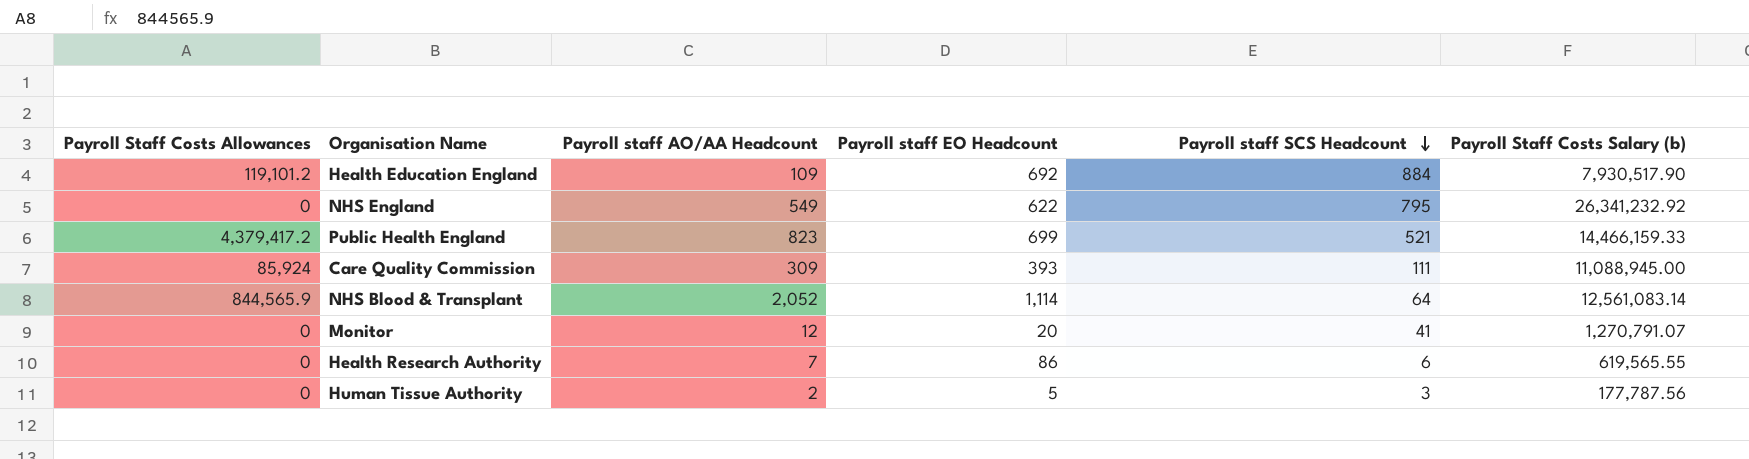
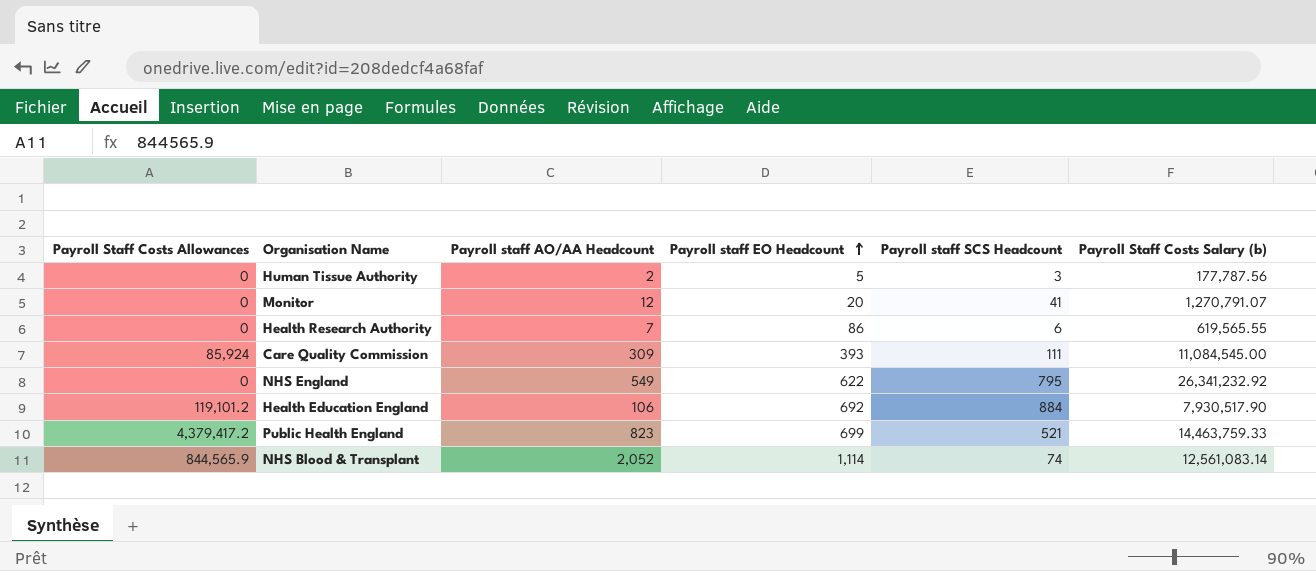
row order: Payroll staff SCS Headcount descending -> Payroll staff EO Headcount ascending
Care Quality Commission | Payroll Staff Costs Salary (b): 11,088,945.00 -> 11,084,545.00
Health Education England | Payroll staff AO/AA Headcount: 109 -> 106
Public Health England | Payroll Staff Costs Salary (b): 14,466,159.33 -> 14,463,759.33
NHS Blood & Transplant | Payroll staff SCS Headcount: 64 -> 74

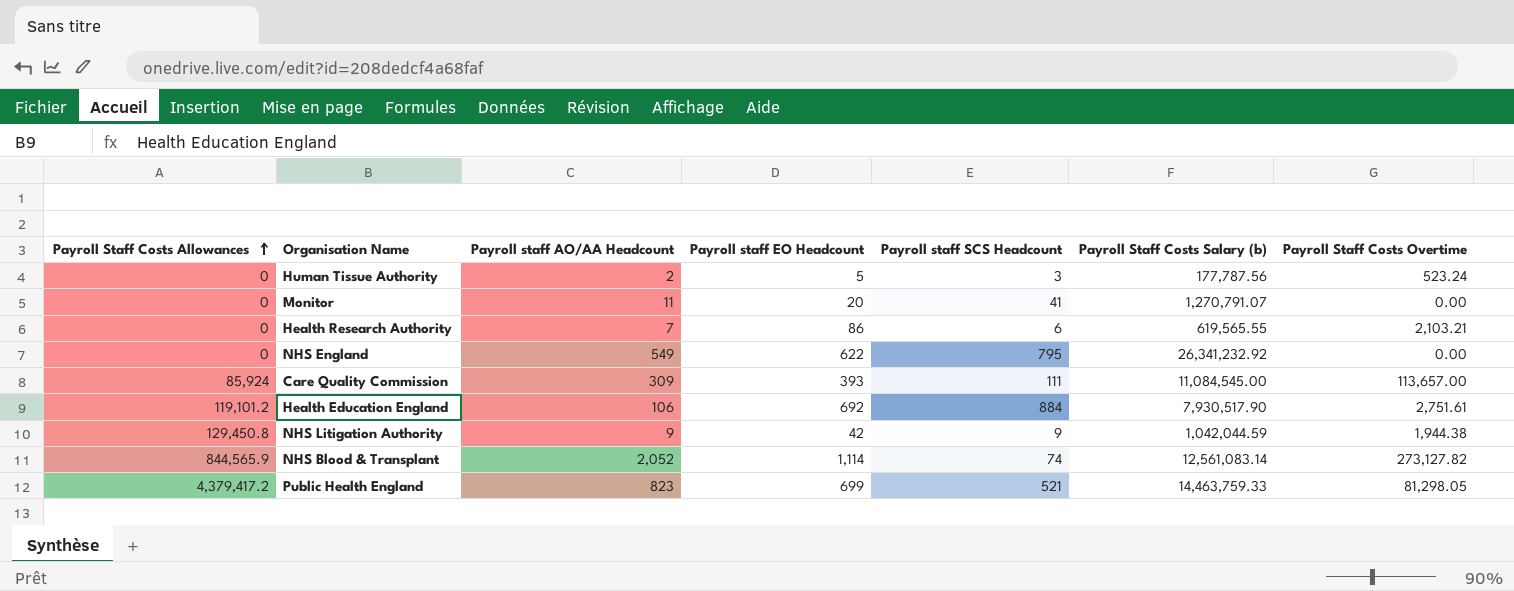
row order: Payroll staff EO Headcount ascending -> Payroll Staff Costs Allowances ascending
column Payroll Staff Costs Overtime | position: none -> 7
Monitor | Payroll staff AO/AA Headcount: 12 -> 11
row NHS Litigation Authority: none -> 129,450.8 | 9 | 42 | 9 | 1,042,044.59 | 1,944.38

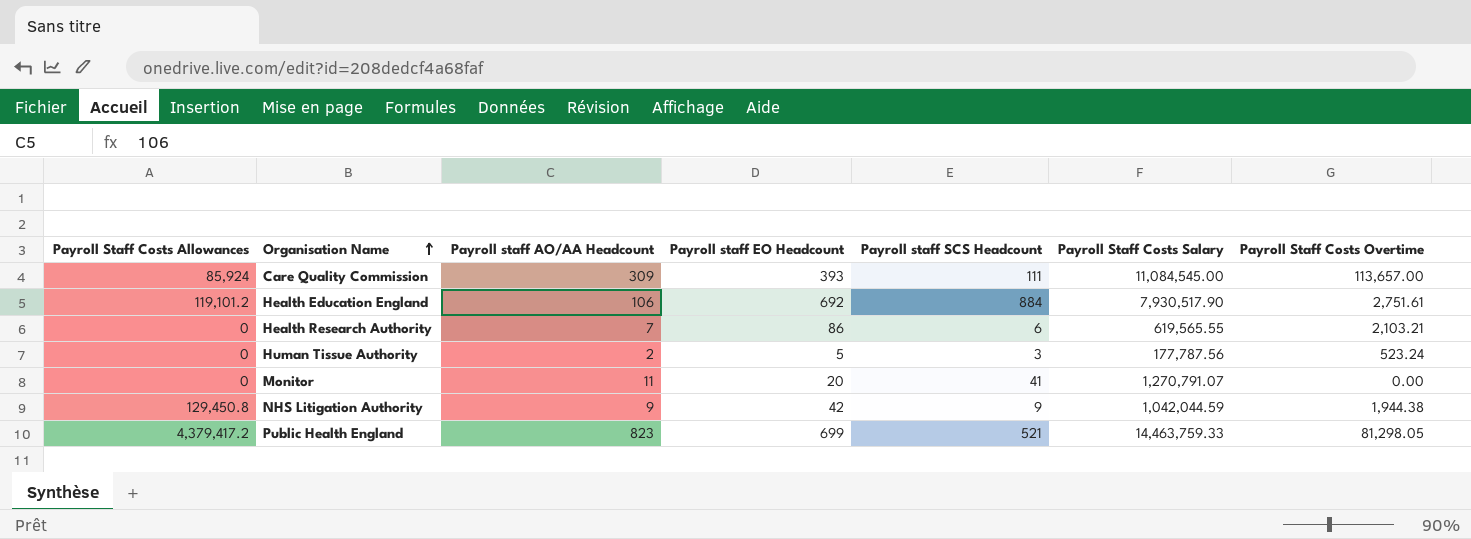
row order: Payroll Staff Costs Allowances ascending -> Organisation Name ascending
column name: Payroll Staff Costs Salary (b) -> Payroll Staff Costs Salary
row NHS England: 0 | 549 | 622 | 795 | 26,341,232.92 | 0.00 -> none
row NHS Blood & Transplant: 844,565.9 | 2,052 | 1,114 | 74 | 12,561,083.14 | 273,127.82 -> none

